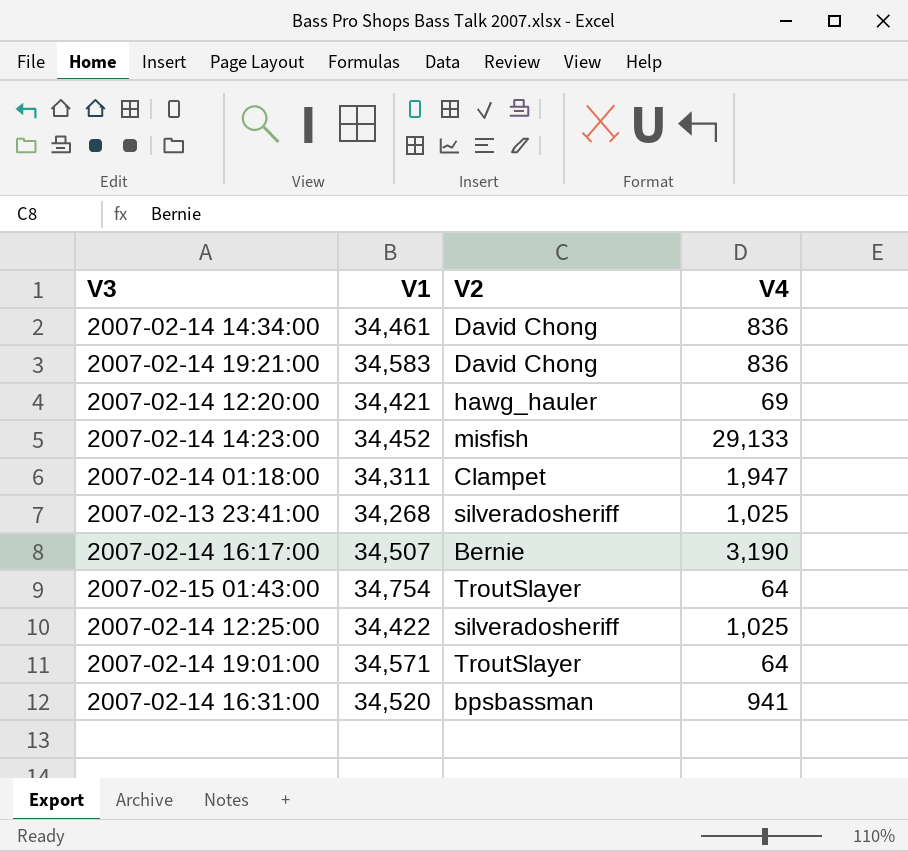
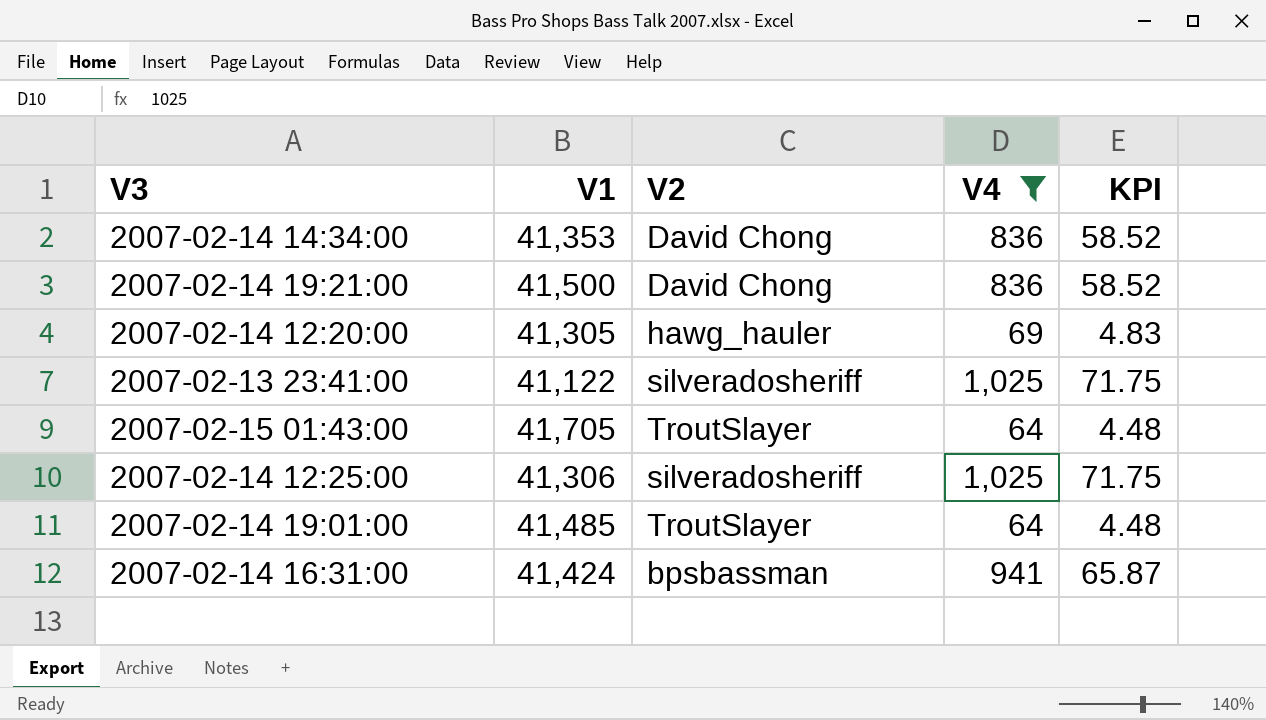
filter: none -> V4 <= 1,025
column KPI | formula: none -> [V4] * 0.07
2007-02-14 14:34:00 | V1: 34,461 -> 41,353
2007-02-14 19:21:00 | V1: 34,583 -> 41,500
2007-02-14 12:20:00 | V1: 34,421 -> 41,305
2007-02-13 23:41:00 | V1: 34,268 -> 41,122
2007-02-15 01:43:00 | V1: 34,754 -> 41,705
2007-02-14 12:25:00 | V1: 34,422 -> 41,306
2007-02-14 19:01:00 | V1: 34,571 -> 41,485
2007-02-14 16:31:00 | V1: 34,520 -> 41,424

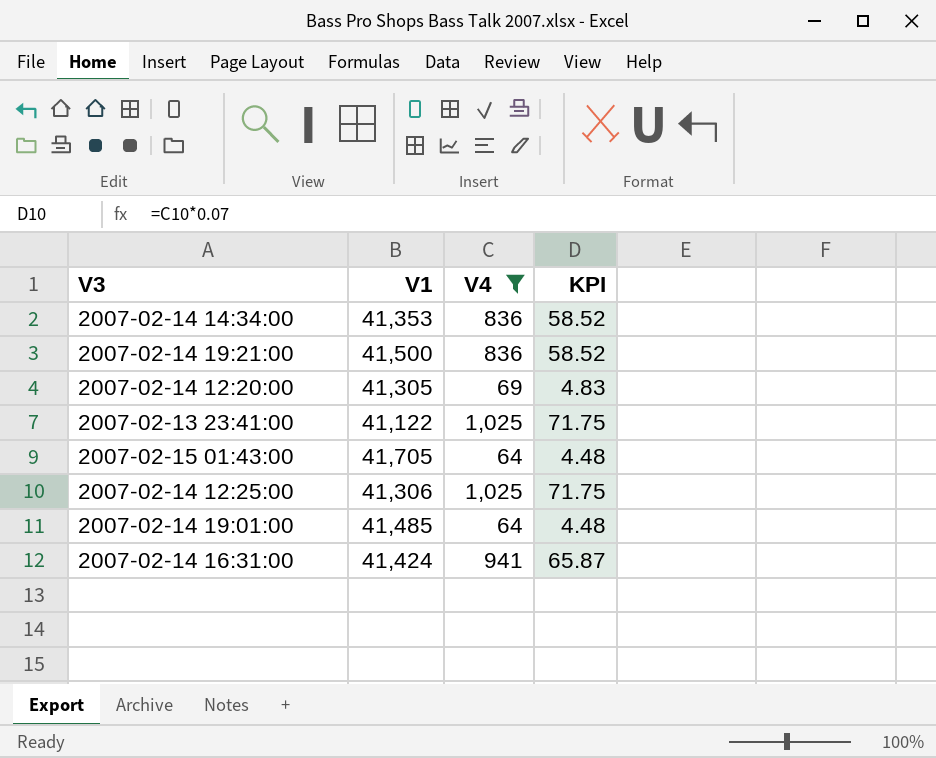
column V2 | position: 3 -> none

